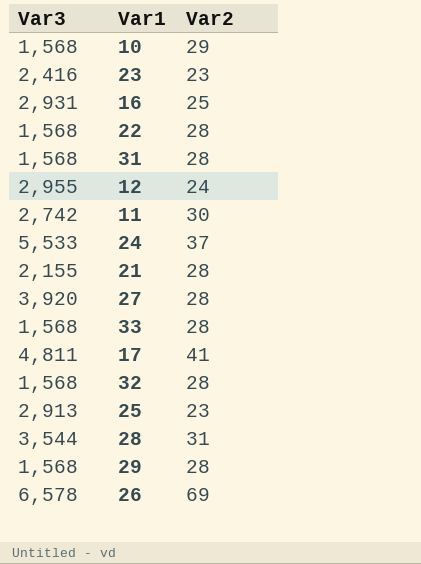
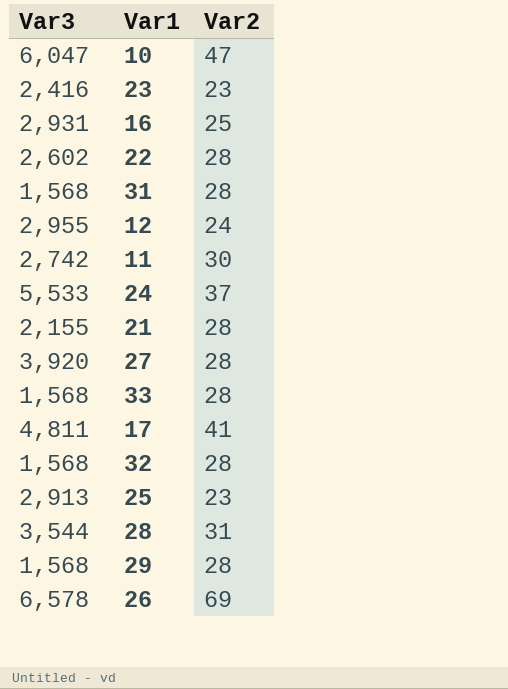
10 | Var3: 1,568 -> 6,047
10 | Var2: 29 -> 47
22 | Var3: 1,568 -> 2,602

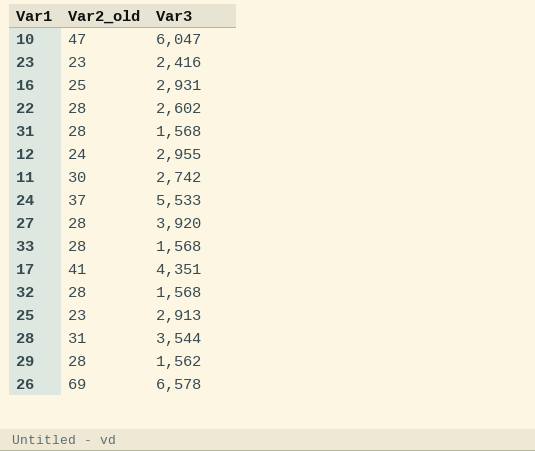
column name: Var2 -> Var2_old
column Var3 | position: 1 -> 3
row 21: 2,155 | 28 -> none
17 | Var3: 4,811 -> 4,351
29 | Var3: 1,568 -> 1,562

